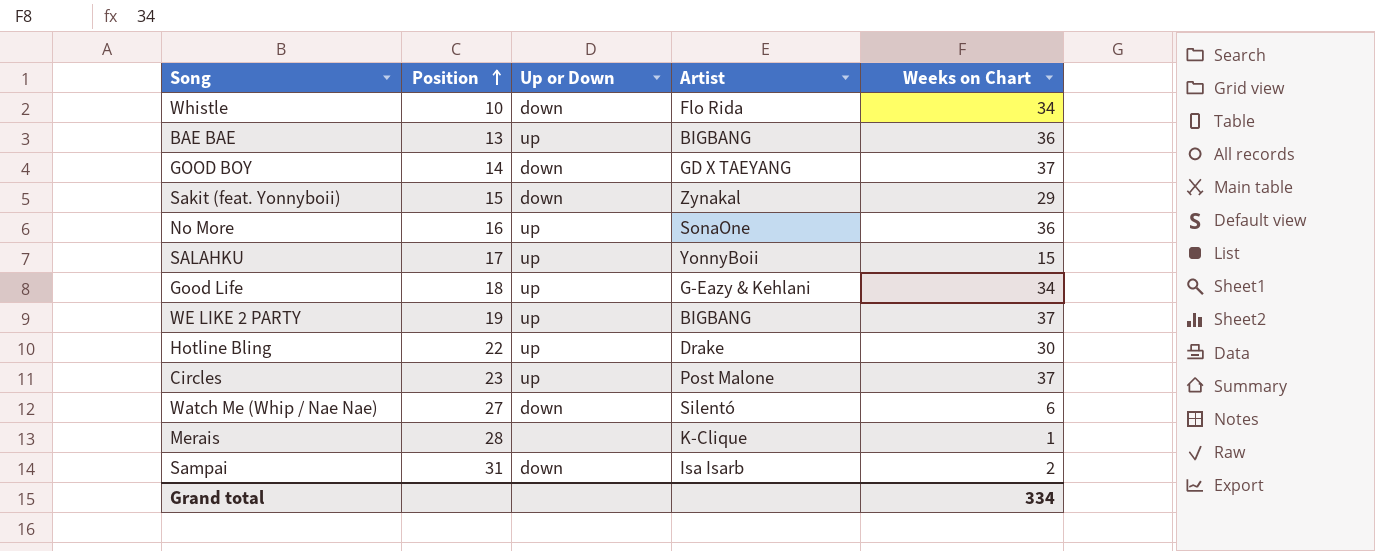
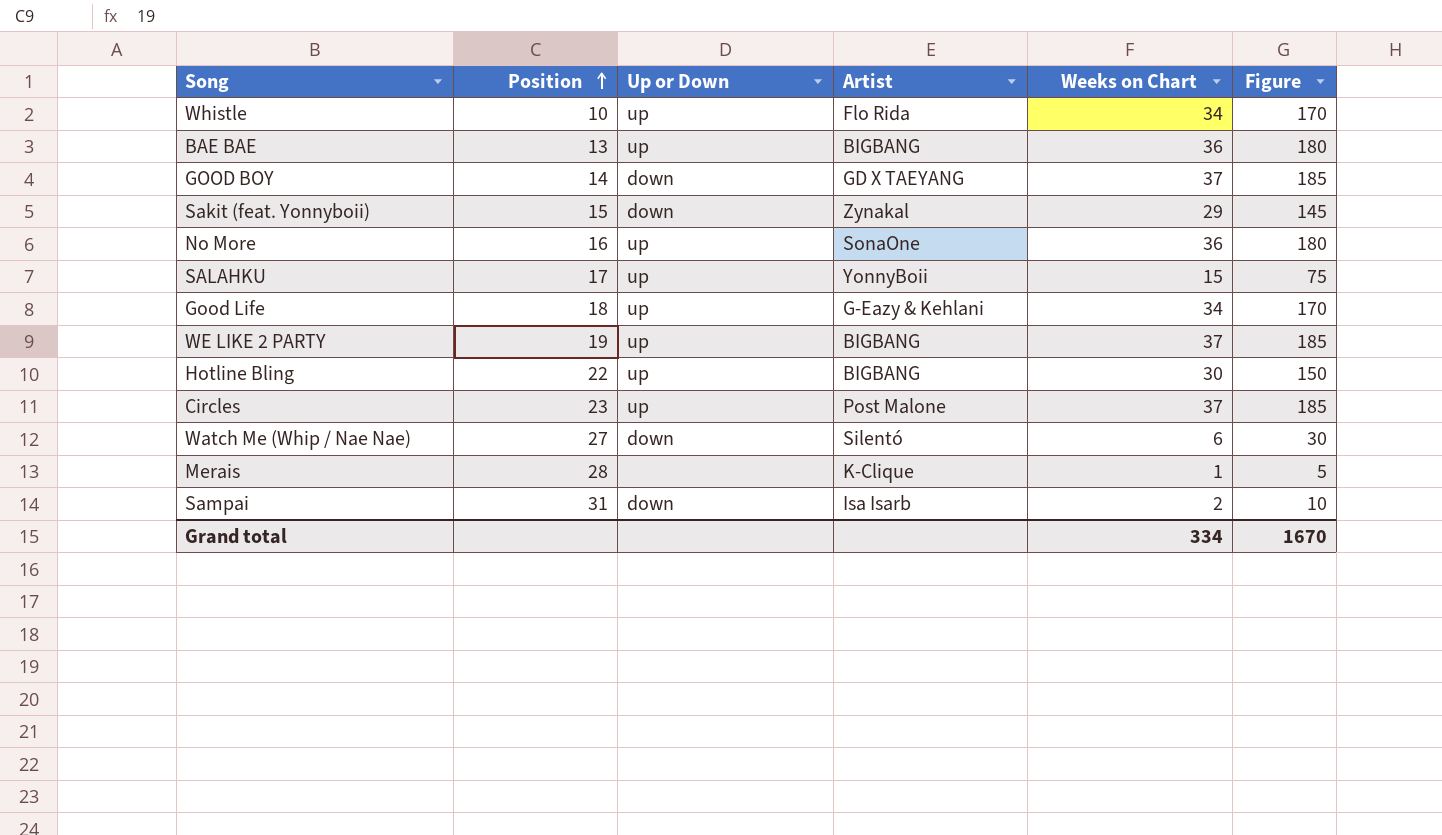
column Figure | formula: none -> [Weeks on Chart] * 5
Whistle | Up or Down: down -> up
Hotline Bling | Artist: Drake -> BIGBANG

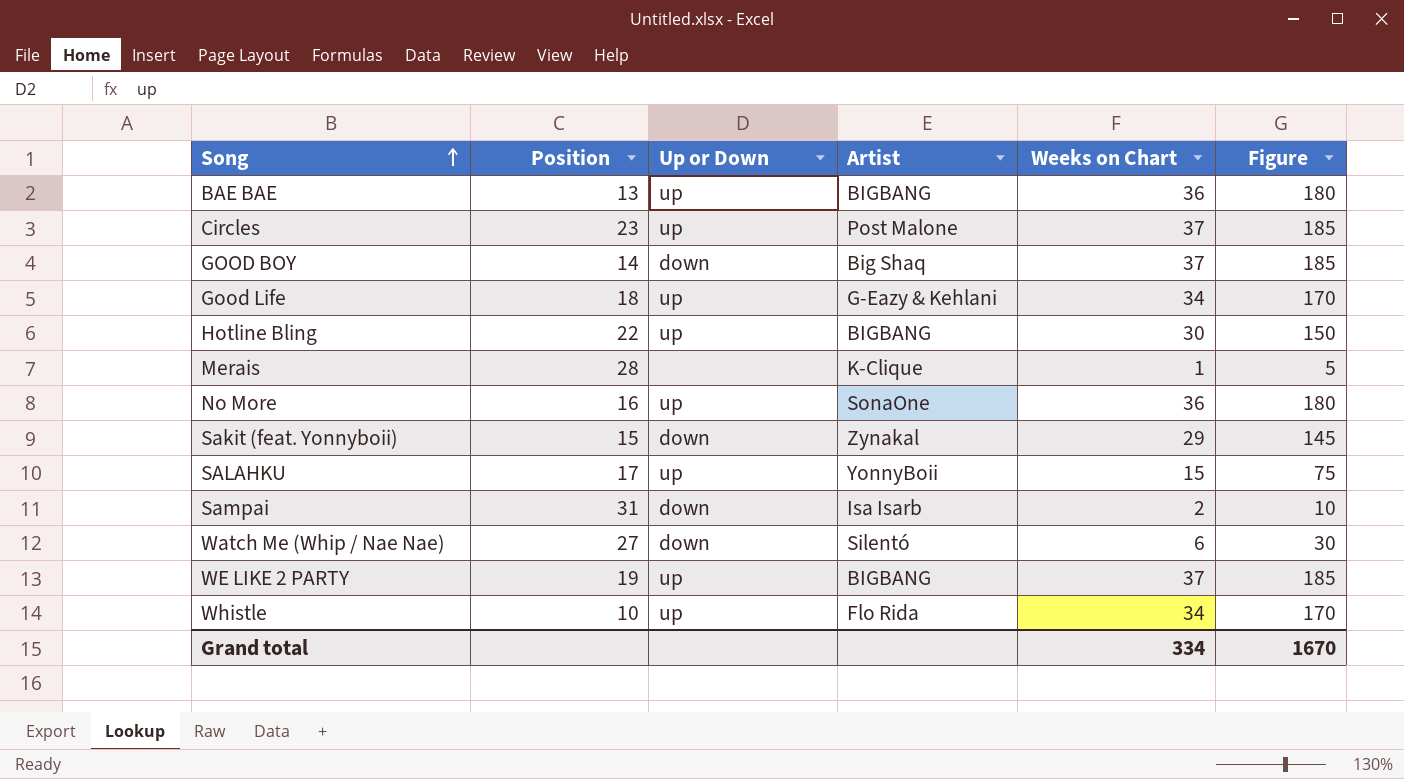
row order: Position ascending -> Song ascending
GOOD BOY | Artist: GD X TAEYANG -> Big Shaq

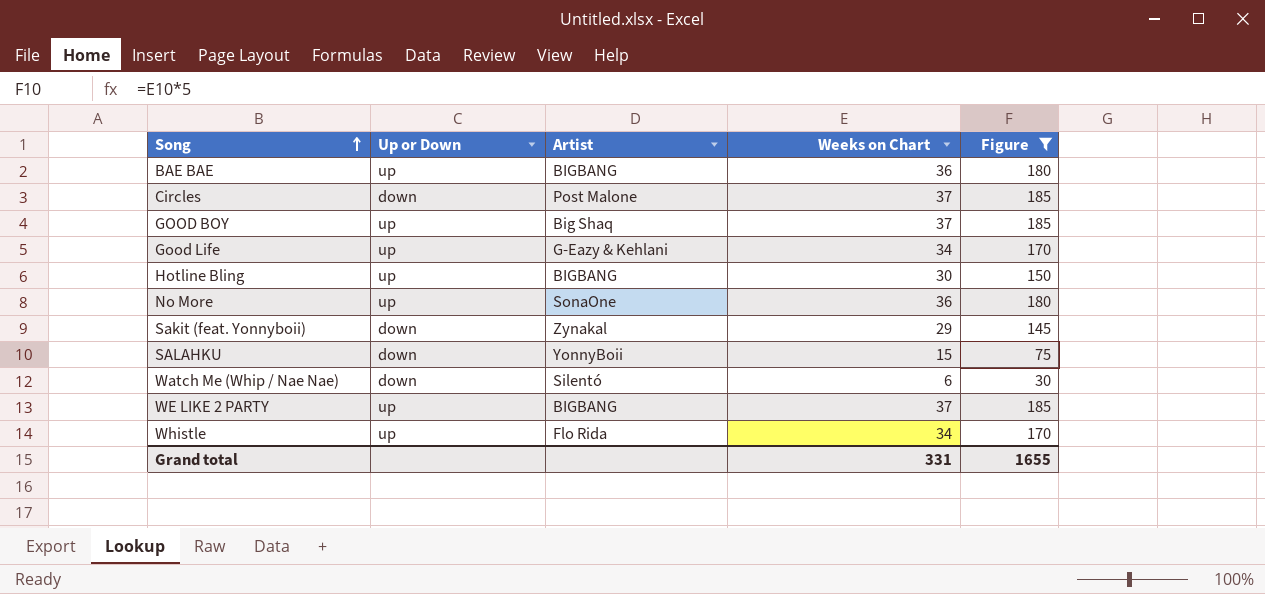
filter: none -> Figure >= 30
column Position | position: 2 -> none
Circles | Up or Down: up -> down
GOOD BOY | Up or Down: down -> up
SALAHKU | Up or Down: up -> down
Grand total | Weeks on Chart: 334 -> 331
Grand total | Figure: 1670 -> 1655

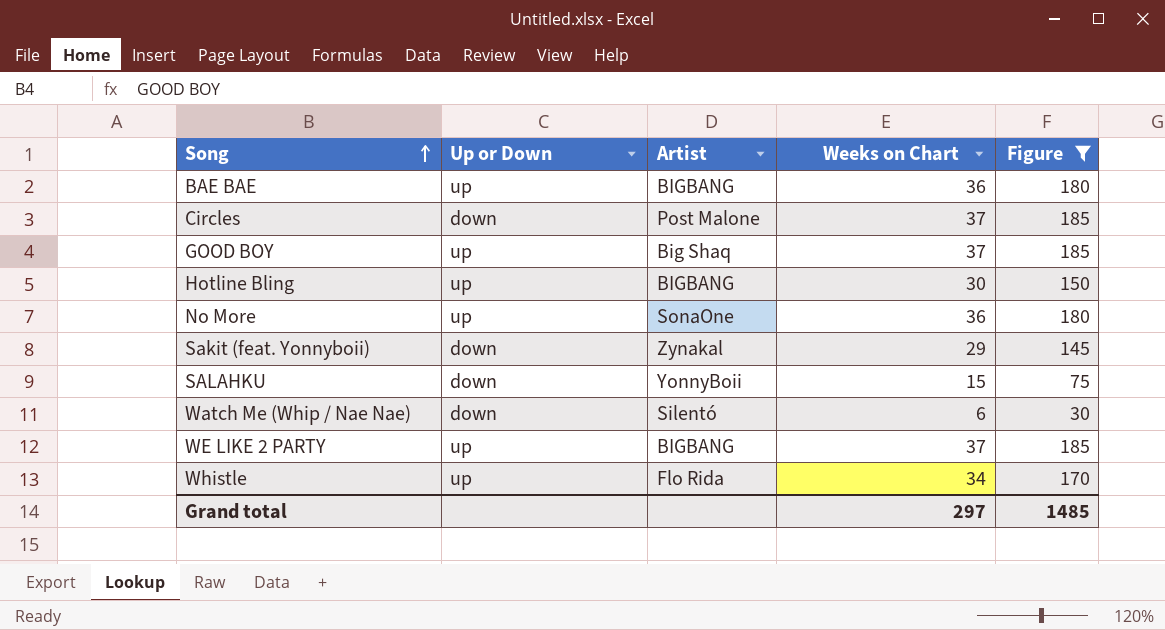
row Good Life: up | G-Eazy & Kehlani | 34 | 170 -> none
Grand total | Weeks on Chart: 331 -> 297
Grand total | Figure: 1655 -> 1485

